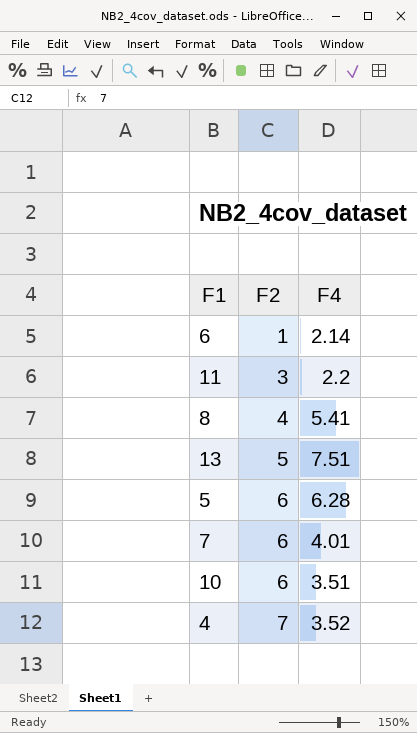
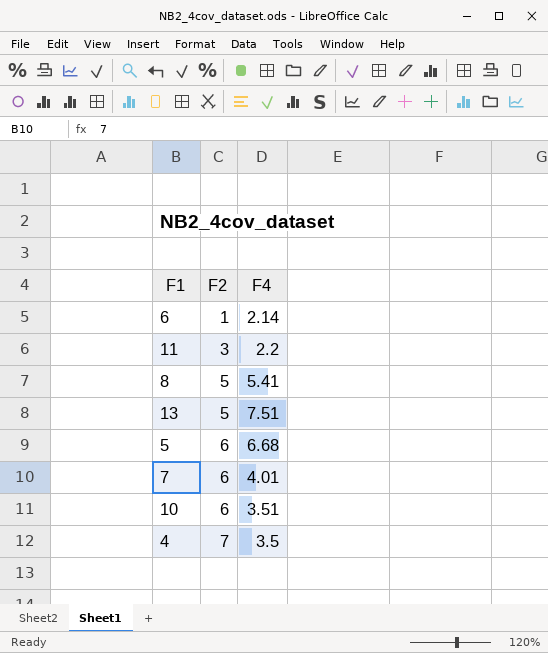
8 | F2: 4 -> 5
5 | F4: 6.28 -> 6.68
4 | F4: 3.52 -> 3.5

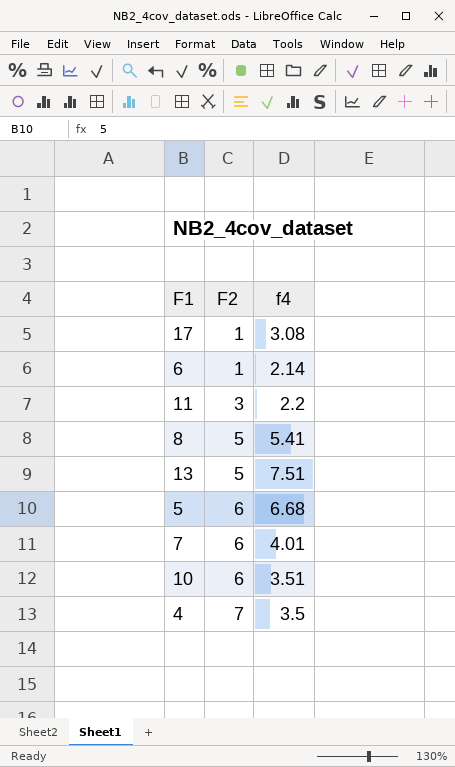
column name: F4 -> f4
row 17: none -> 1 | 3.08

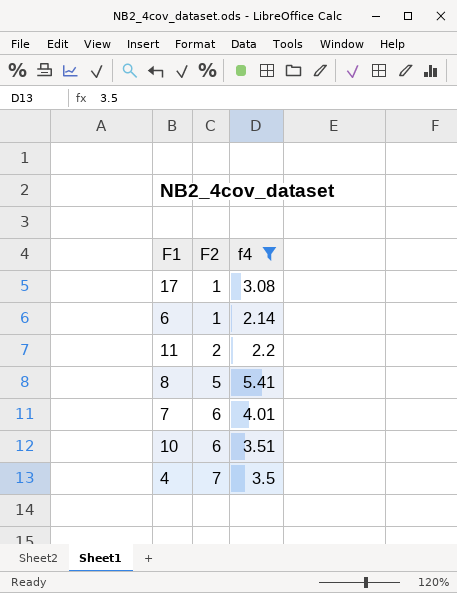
filter: none -> f4 <= 5.41
11 | F2: 3 -> 2

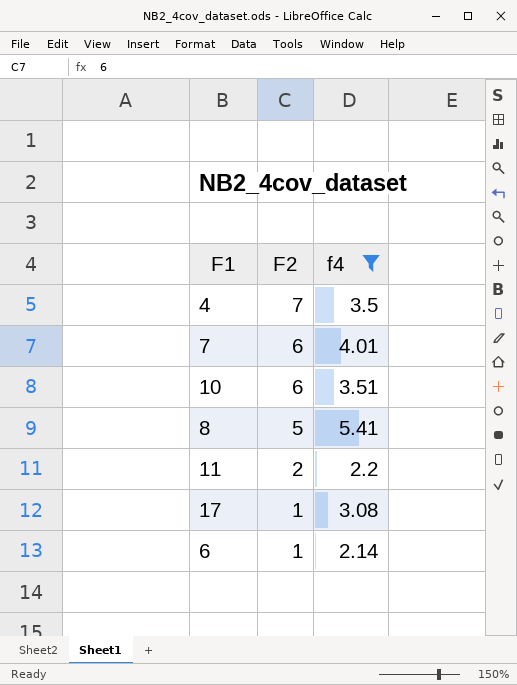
row order: F2 ascending -> F2 descending

